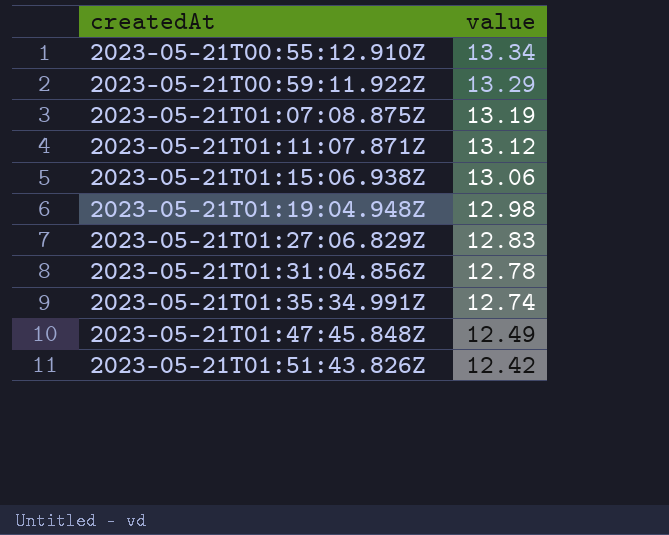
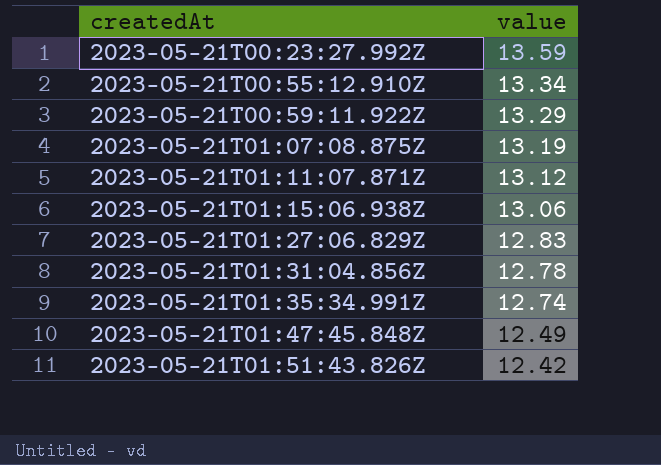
row 2023-05-21T01:19:04.948Z: 12.98 -> none
row 2023-05-21T00:23:27.992Z: none -> 13.59

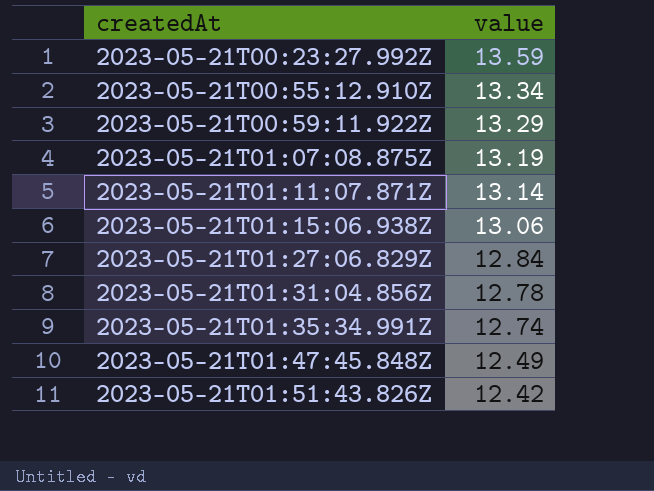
2023-05-21T01:11:07.871Z | value: 13.12 -> 13.14
2023-05-21T01:27:06.829Z | value: 12.83 -> 12.84

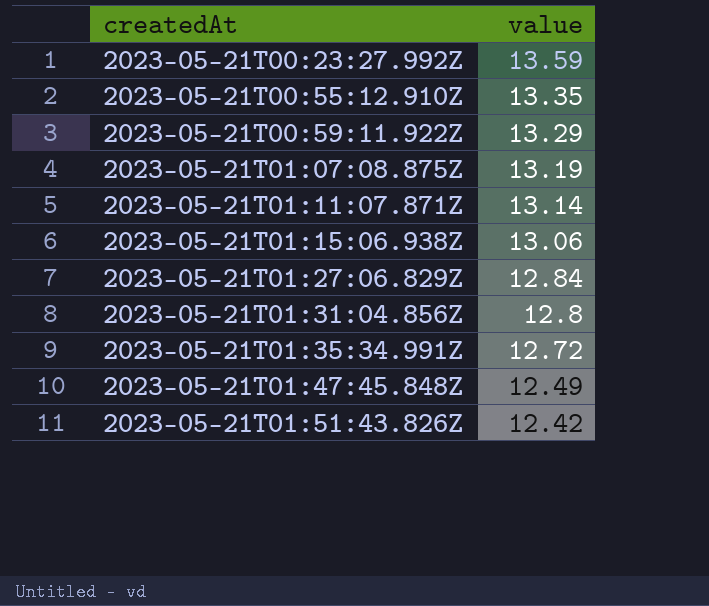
2023-05-21T00:55:12.910Z | value: 13.34 -> 13.35
2023-05-21T01:31:04.856Z | value: 12.78 -> 12.8
2023-05-21T01:35:34.991Z | value: 12.74 -> 12.72

